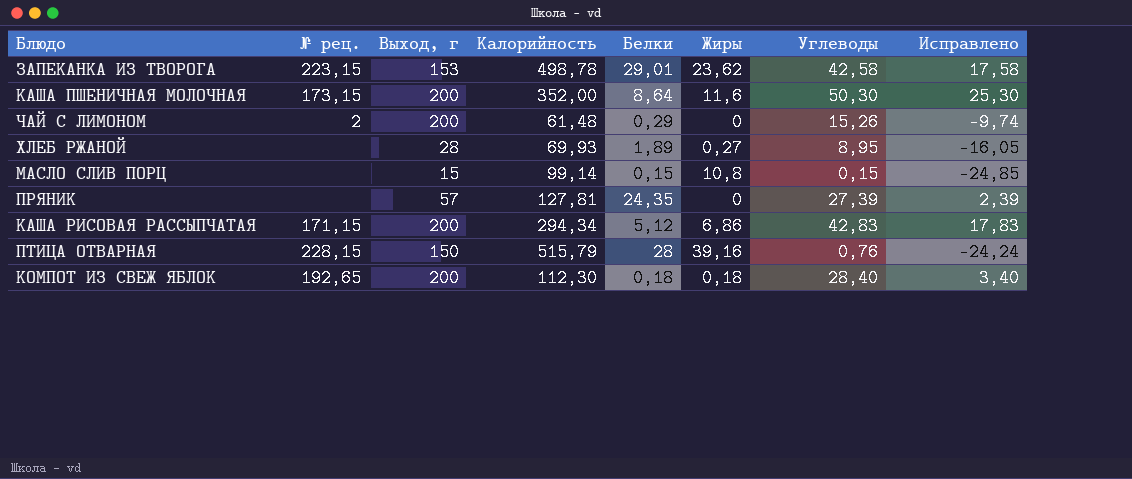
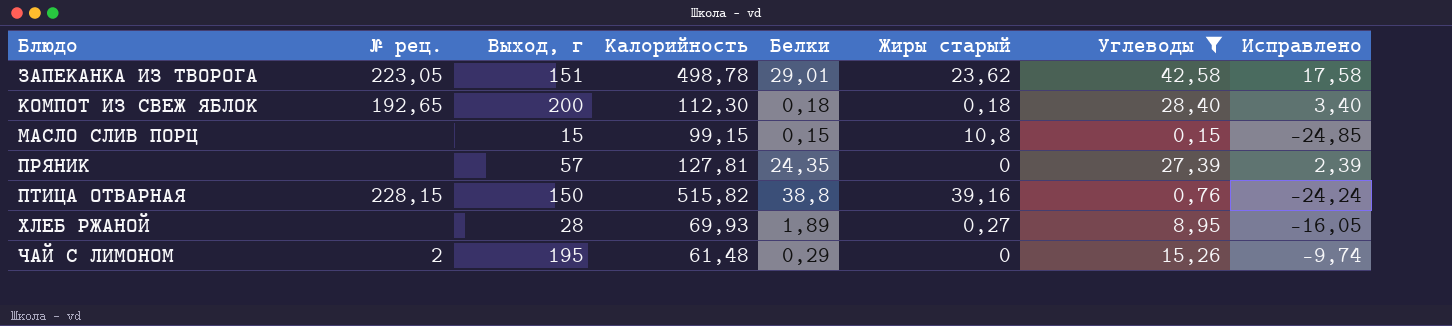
filter: none -> Углеводы <= 42,58
row order: none -> Блюдо ascending
column name: Жиры -> Жиры старый
ЗАПЕКАНКА ИЗ ТВОРОГА | № рец.: 223,15 -> 223,05
ЗАПЕКАНКА ИЗ ТВОРОГА | Выход, г: 153 -> 151
МАСЛО СЛИВ ПОРЦ | Калорийность: 99,14 -> 99,15
ПТИЦА ОТВАРНАЯ | Калорийность: 515,79 -> 515,82
ПТИЦА ОТВАРНАЯ | Белки: 28 -> 38,8
ЧАЙ С ЛИМОНОМ | Выход, г: 200 -> 195

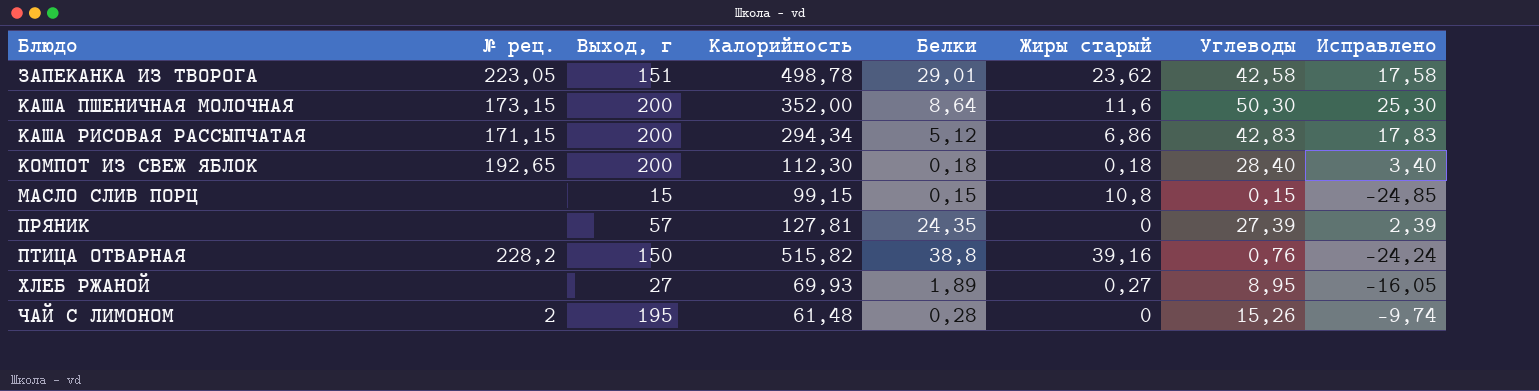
filter: Углеводы <= 42,58 -> none
ПТИЦА ОТВАРНАЯ | № рец.: 228,15 -> 228,2
ХЛЕБ РЖАНОЙ | Выход, г: 28 -> 27
ЧАЙ С ЛИМОНОМ | Белки: 0,29 -> 0,28

